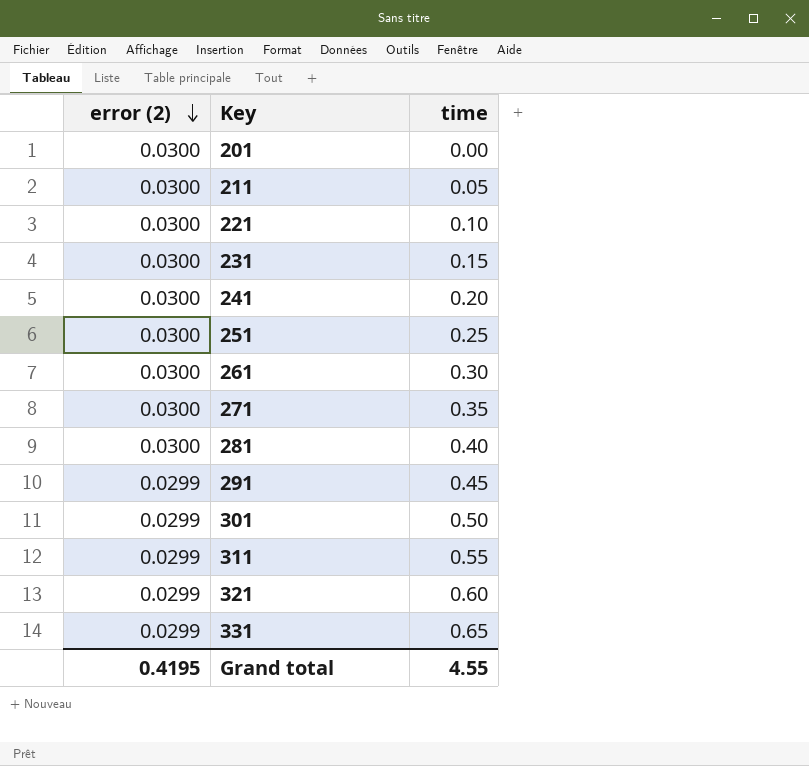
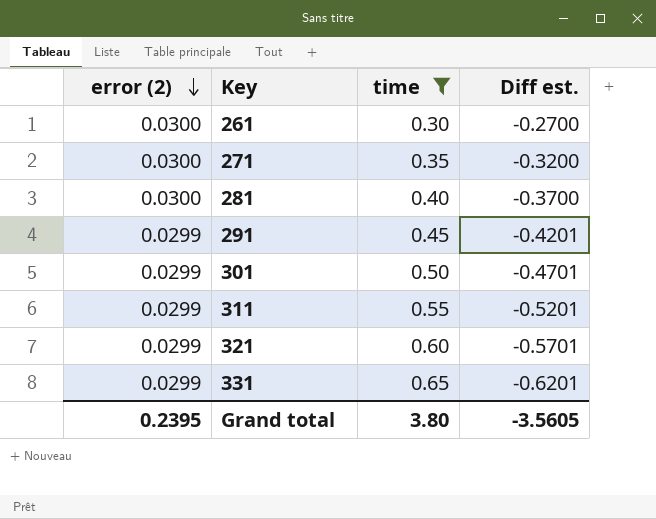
filter: none -> time >= 0.30
column Diff est. | formula: none -> [error (2)] - [time]
Grand total | error (2): 0.4195 -> 0.2395
Grand total | time: 4.55 -> 3.80

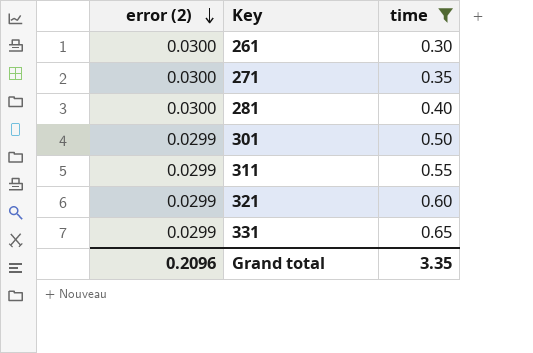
column Diff est. | formula: [error (2)] - [time] -> none
row 291: 0.0299 | 0.45 | -0.4201 -> none
Grand total | error (2): 0.2395 -> 0.2096
Grand total | time: 3.80 -> 3.35

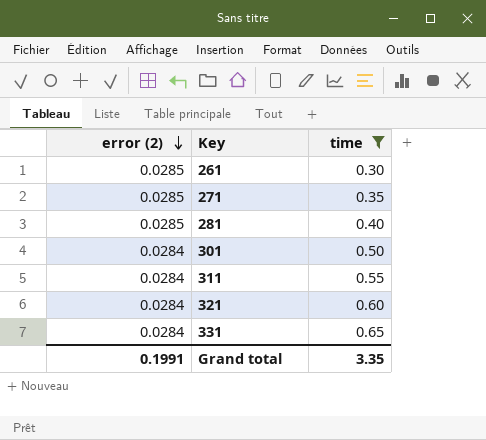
261 | error (2): 0.0300 -> 0.0285
271 | error (2): 0.0300 -> 0.0285
281 | error (2): 0.0300 -> 0.0285
301 | error (2): 0.0299 -> 0.0284
311 | error (2): 0.0299 -> 0.0284
321 | error (2): 0.0299 -> 0.0284
331 | error (2): 0.0299 -> 0.0284
Grand total | error (2): 0.2096 -> 0.1991

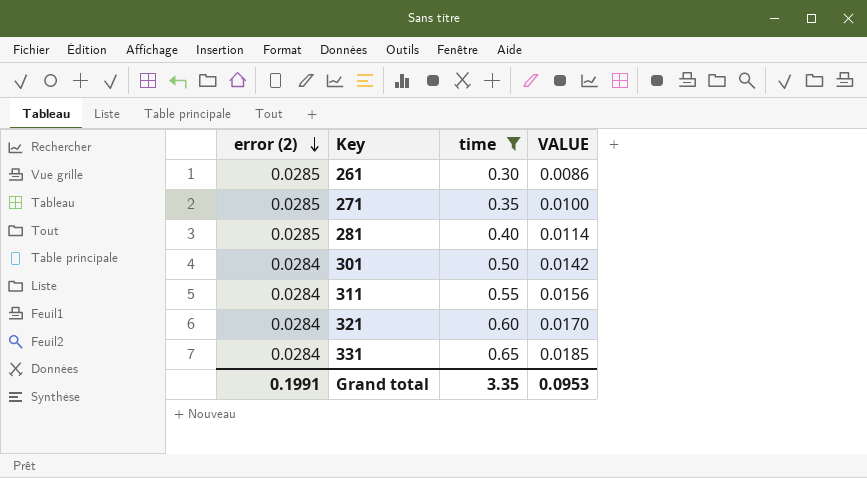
column VALUE | formula: none -> [error (2)] * [time]

